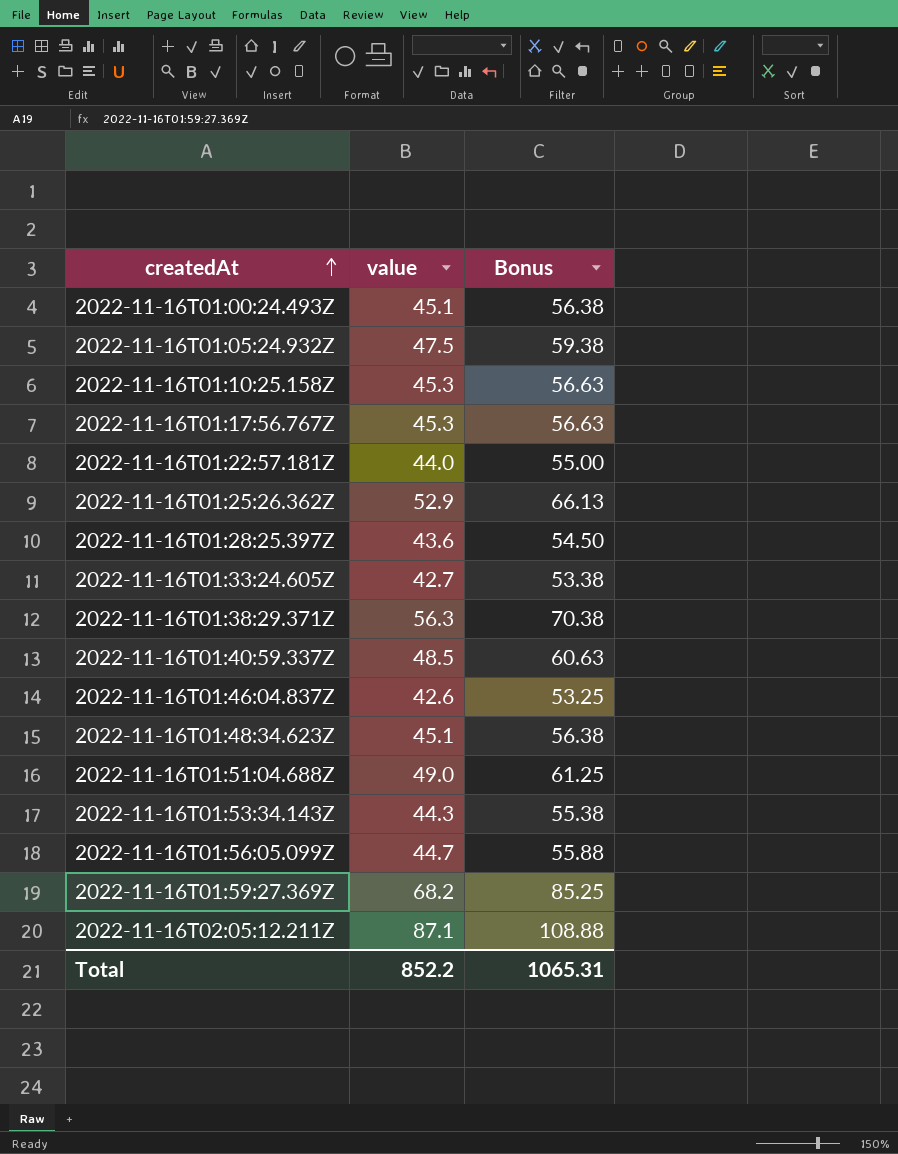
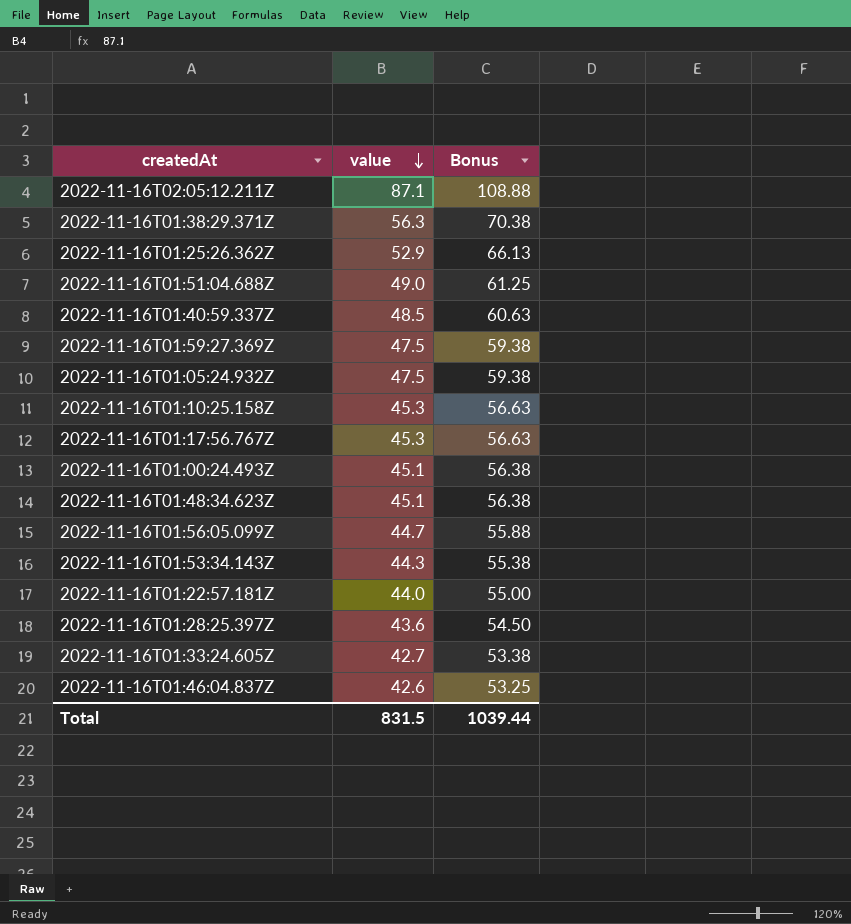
row order: createdAt ascending -> value descending
2022-11-16T01:59:27.369Z | value: 68.2 -> 47.5
2022-11-16T01:59:27.369Z | Bonus: 85.25 -> 59.38
Total | value: 852.2 -> 831.5
Total | Bonus: 1065.31 -> 1039.44

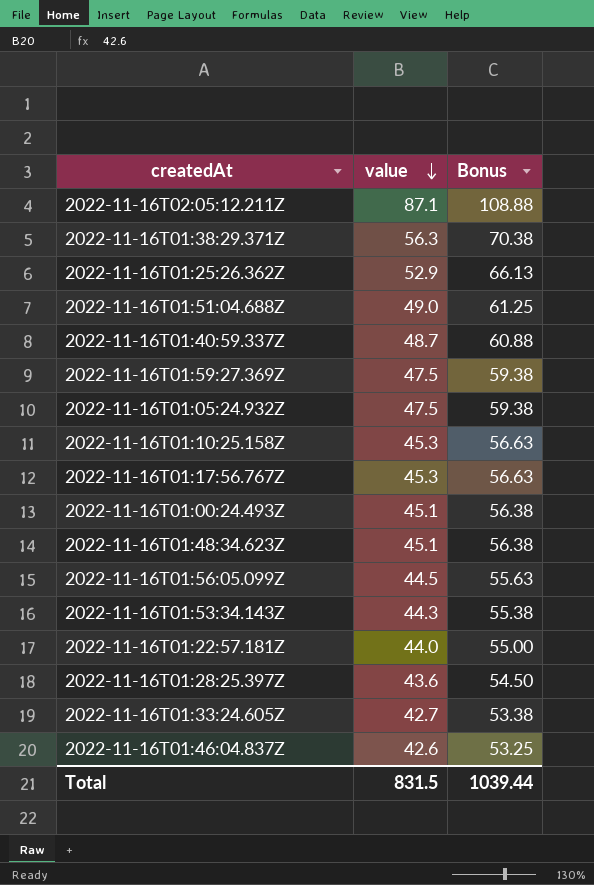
2022-11-16T01:40:59.337Z | value: 48.5 -> 48.7
2022-11-16T01:40:59.337Z | Bonus: 60.63 -> 60.88
2022-11-16T01:56:05.099Z | value: 44.7 -> 44.5
2022-11-16T01:56:05.099Z | Bonus: 55.88 -> 55.63

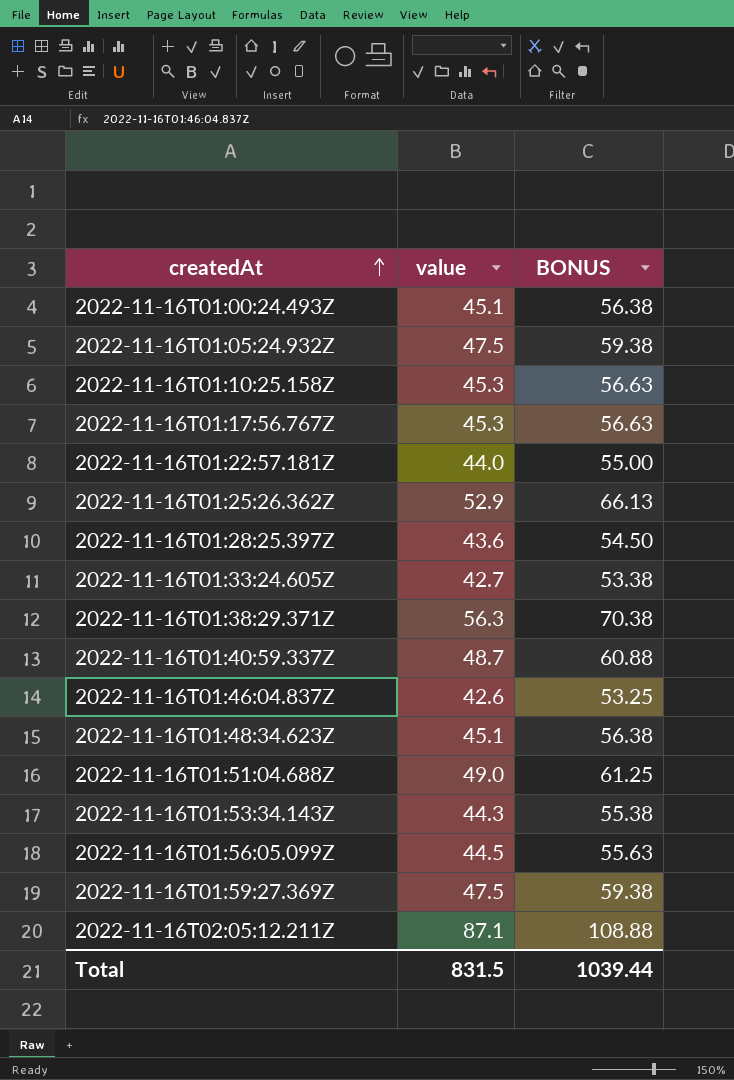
row order: value descending -> createdAt ascending
column name: Bonus -> BONUS

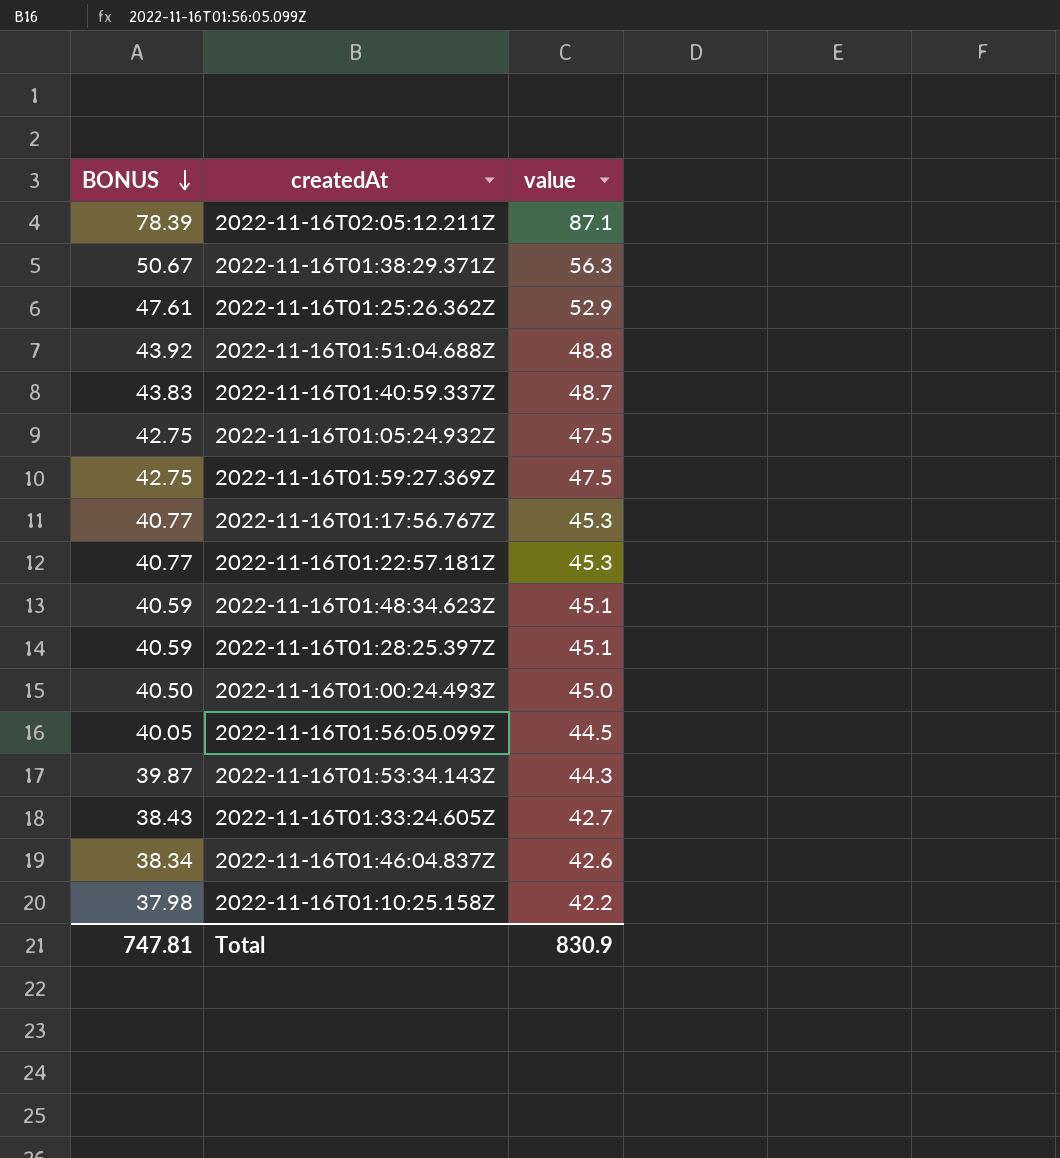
row order: createdAt ascending -> BONUS descending
column BONUS | formula: [value] * 1.25 -> [value] * 0.9
column BONUS | position: 3 -> 1
2022-11-16T01:51:04.688Z | value: 49.0 -> 48.8
2022-11-16T01:22:57.181Z | value: 44.0 -> 45.3
2022-11-16T01:28:25.397Z | value: 43.6 -> 45.1
2022-11-16T01:00:24.493Z | value: 45.1 -> 45.0
2022-11-16T01:10:25.158Z | value: 45.3 -> 42.2
Total | BONUS: 1039.44 -> 747.81
Total | value: 831.5 -> 830.9

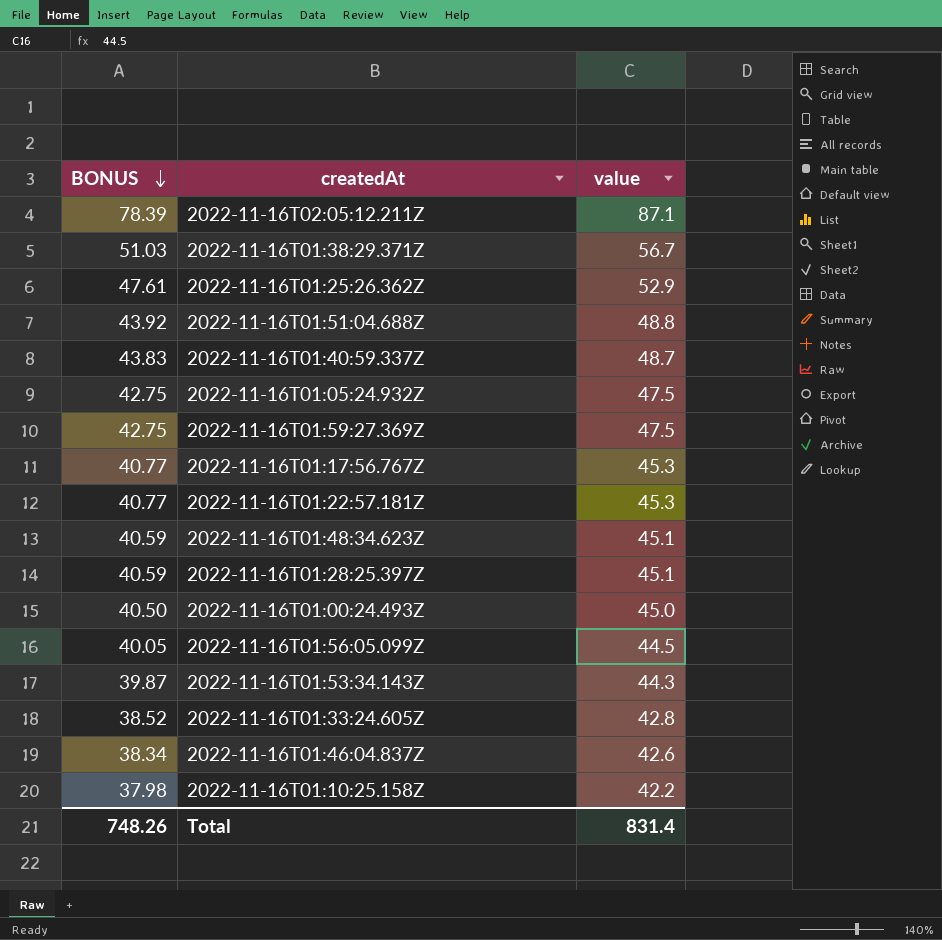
2022-11-16T01:38:29.371Z | BONUS: 50.67 -> 51.03
2022-11-16T01:38:29.371Z | value: 56.3 -> 56.7
2022-11-16T01:33:24.605Z | BONUS: 38.43 -> 38.52
2022-11-16T01:33:24.605Z | value: 42.7 -> 42.8
Total | BONUS: 747.81 -> 748.26
Total | value: 830.9 -> 831.4

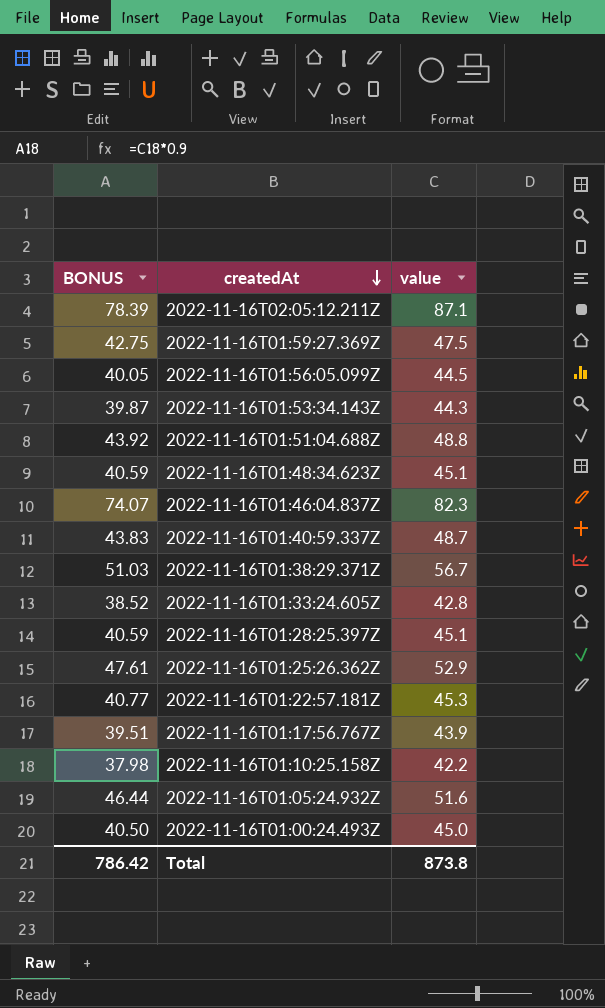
row order: BONUS descending -> createdAt descending
2022-11-16T01:46:04.837Z | BONUS: 38.34 -> 74.07
2022-11-16T01:46:04.837Z | value: 42.6 -> 82.3
2022-11-16T01:17:56.767Z | BONUS: 40.77 -> 39.51
2022-11-16T01:17:56.767Z | value: 45.3 -> 43.9
2022-11-16T01:05:24.932Z | BONUS: 42.75 -> 46.44
2022-11-16T01:05:24.932Z | value: 47.5 -> 51.6
Total | BONUS: 748.26 -> 786.42
Total | value: 831.4 -> 873.8

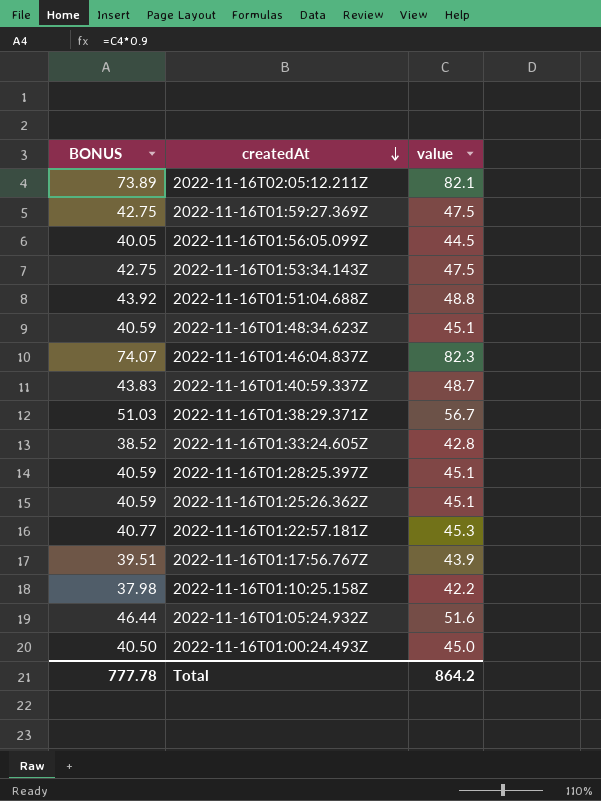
2022-11-16T02:05:12.211Z | BONUS: 78.39 -> 73.89
2022-11-16T02:05:12.211Z | value: 87.1 -> 82.1
2022-11-16T01:53:34.143Z | BONUS: 39.87 -> 42.75
2022-11-16T01:53:34.143Z | value: 44.3 -> 47.5
2022-11-16T01:25:26.362Z | BONUS: 47.61 -> 40.59
2022-11-16T01:25:26.362Z | value: 52.9 -> 45.1
Total | BONUS: 786.42 -> 777.78
Total | value: 873.8 -> 864.2

